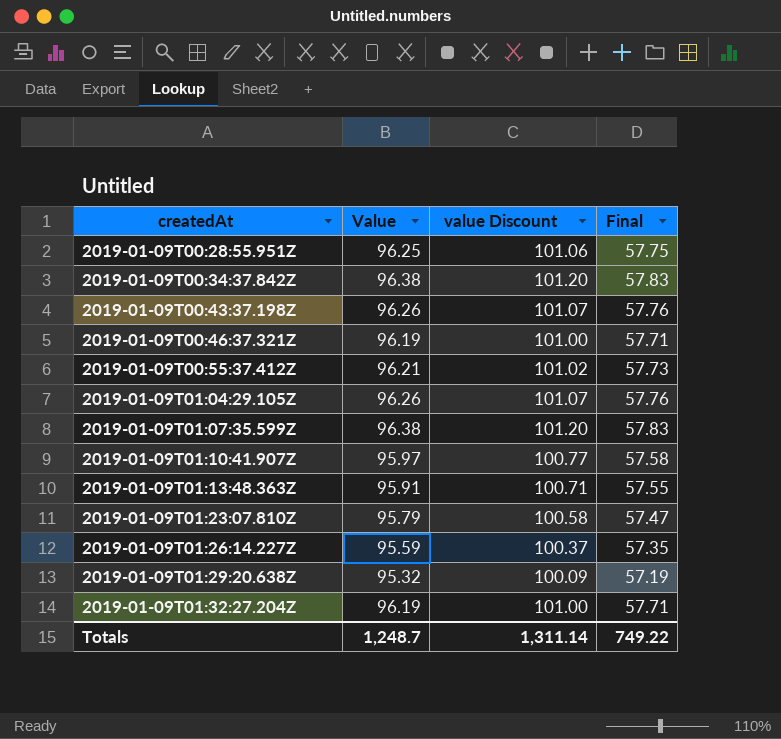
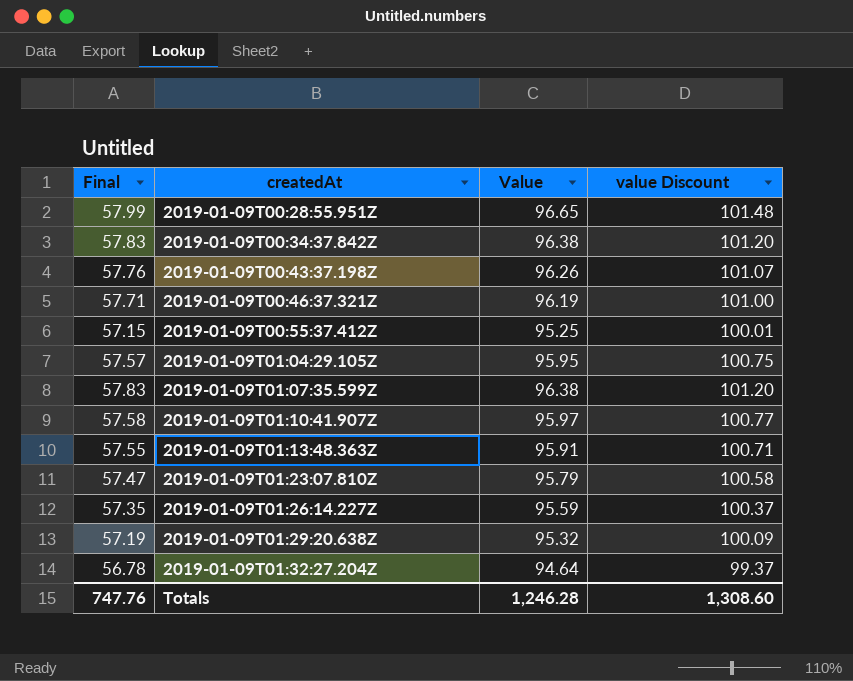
column Final | position: 4 -> 1
2019-01-09T00:28:55.951Z | Final: 57.75 -> 57.99
2019-01-09T00:28:55.951Z | Value: 96.25 -> 96.65
2019-01-09T00:28:55.951Z | value Discount: 101.06 -> 101.48
2019-01-09T00:55:37.412Z | Final: 57.73 -> 57.15
2019-01-09T00:55:37.412Z | Value: 96.21 -> 95.25
2019-01-09T00:55:37.412Z | value Discount: 101.02 -> 100.01
2019-01-09T01:04:29.105Z | Final: 57.76 -> 57.57
2019-01-09T01:04:29.105Z | Value: 96.26 -> 95.95
2019-01-09T01:04:29.105Z | value Discount: 101.07 -> 100.75
2019-01-09T01:32:27.204Z | Final: 57.71 -> 56.78
2019-01-09T01:32:27.204Z | Value: 96.19 -> 94.64
2019-01-09T01:32:27.204Z | value Discount: 101.00 -> 99.37
Totals | Final: 749.22 -> 747.76
Totals | Value: 1,248.7 -> 1,246.28
Totals | value Discount: 1,311.14 -> 1,308.60

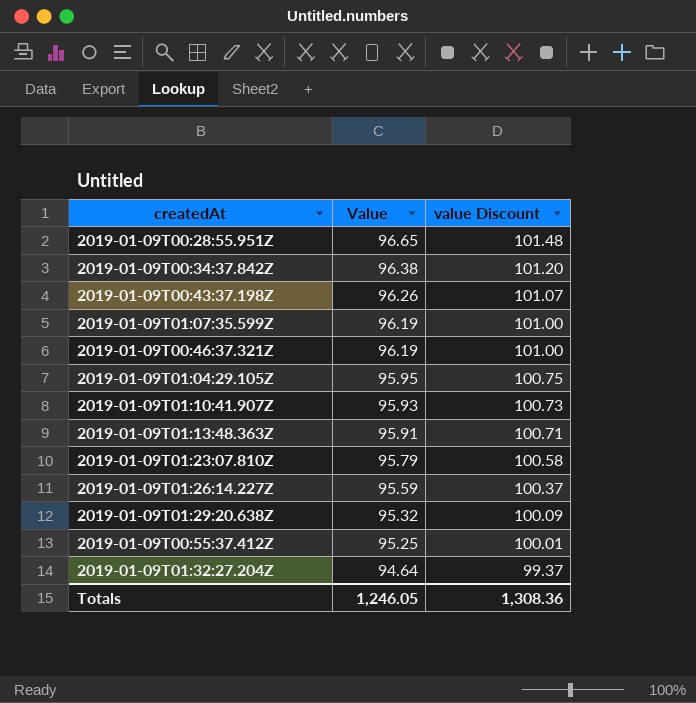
row order: createdAt ascending -> Value descending
column Final | formula: [Value] * 0.6 -> none
2019-01-09T01:07:35.599Z | Value: 96.38 -> 96.19
2019-01-09T01:07:35.599Z | value Discount: 101.20 -> 101.00
2019-01-09T01:10:41.907Z | Value: 95.97 -> 95.93
2019-01-09T01:10:41.907Z | value Discount: 100.77 -> 100.73
Totals | Value: 1,246.28 -> 1,246.05
Totals | value Discount: 1,308.60 -> 1,308.36

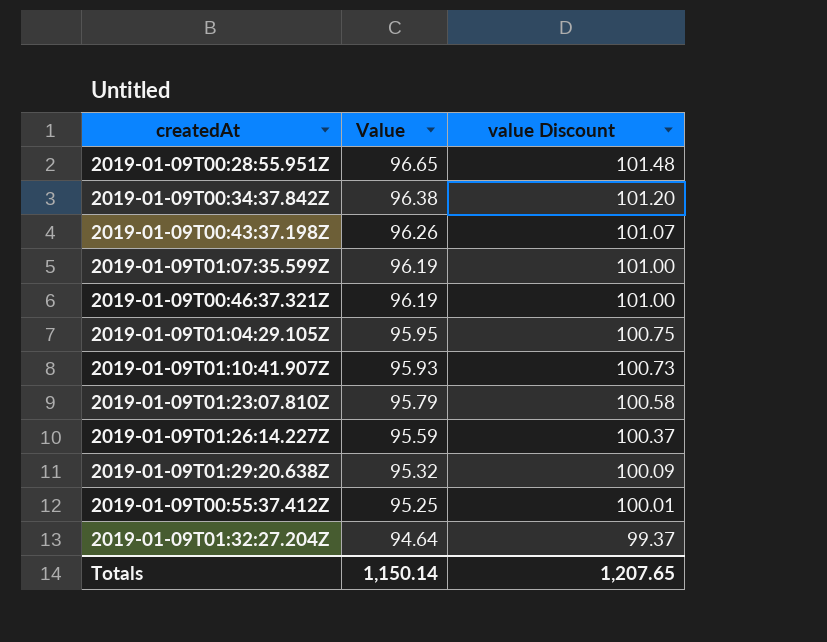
row 2019-01-09T01:13:48.363Z: 95.91 | 100.71 -> none
Totals | Value: 1,246.05 -> 1,150.14
Totals | value Discount: 1,308.36 -> 1,207.65

